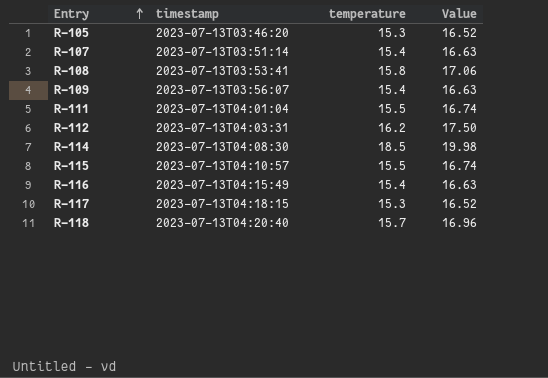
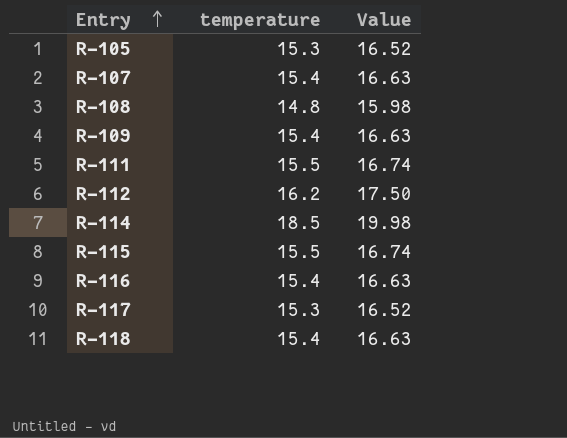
column timestamp | position: 2 -> none
R-108 | temperature: 15.8 -> 14.8
R-108 | Value: 17.06 -> 15.98
R-118 | temperature: 15.7 -> 15.4
R-118 | Value: 16.96 -> 16.63

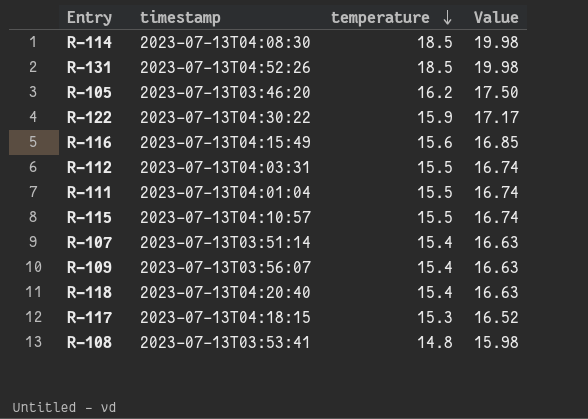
row order: Entry ascending -> temperature descending
column timestamp | position: none -> 2
row R-131: none -> 2023-07-13T04:52:26 | 18.5 | 19.98
R-105 | temperature: 15.3 -> 16.2
R-105 | Value: 16.52 -> 17.50
row R-122: none -> 2023-07-13T04:30:22 | 15.9 | 17.17
R-116 | temperature: 15.4 -> 15.6
R-116 | Value: 16.63 -> 16.85
R-112 | temperature: 16.2 -> 15.5
R-112 | Value: 17.50 -> 16.74

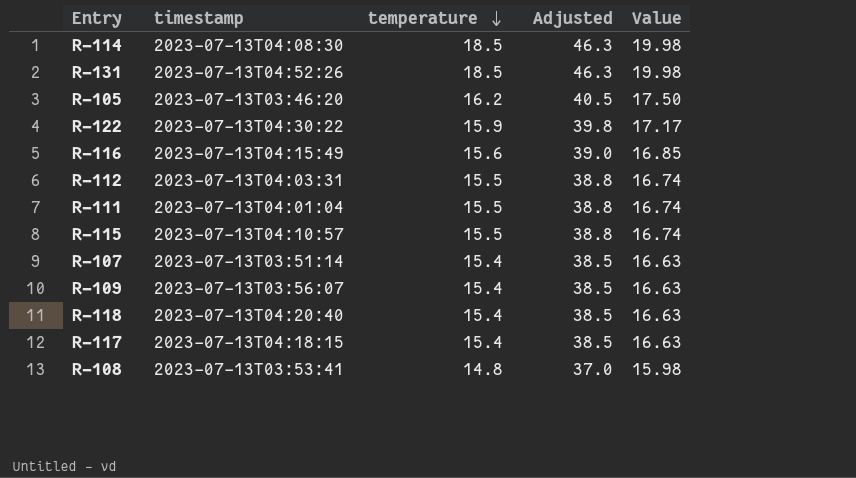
column Adjusted | formula: none -> [temperature] * 2.5
R-117 | temperature: 15.3 -> 15.4
R-117 | Value: 16.52 -> 16.63

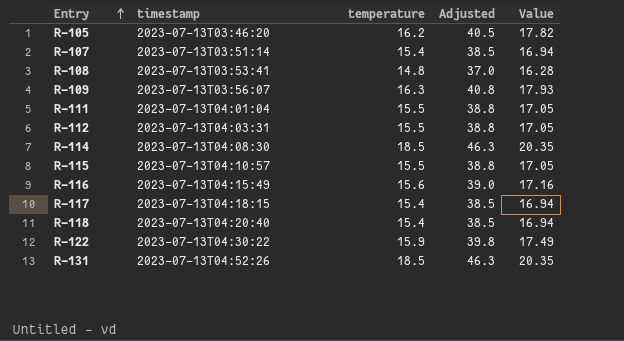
row order: temperature descending -> Entry ascending
column Value | formula: [temperature] * 1.08 -> [temperature] * 1.1
R-109 | temperature: 15.4 -> 16.3
R-109 | Adjusted: 38.5 -> 40.8

